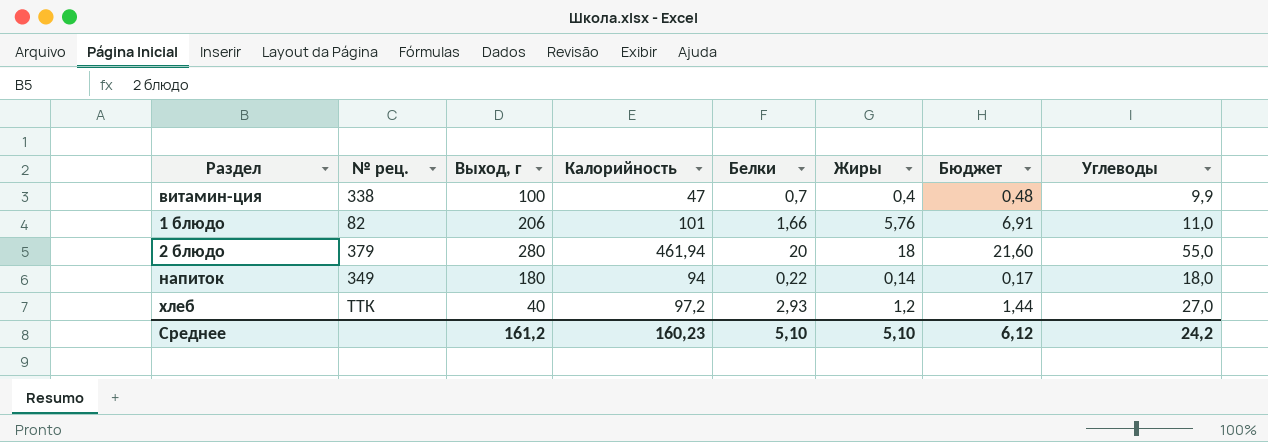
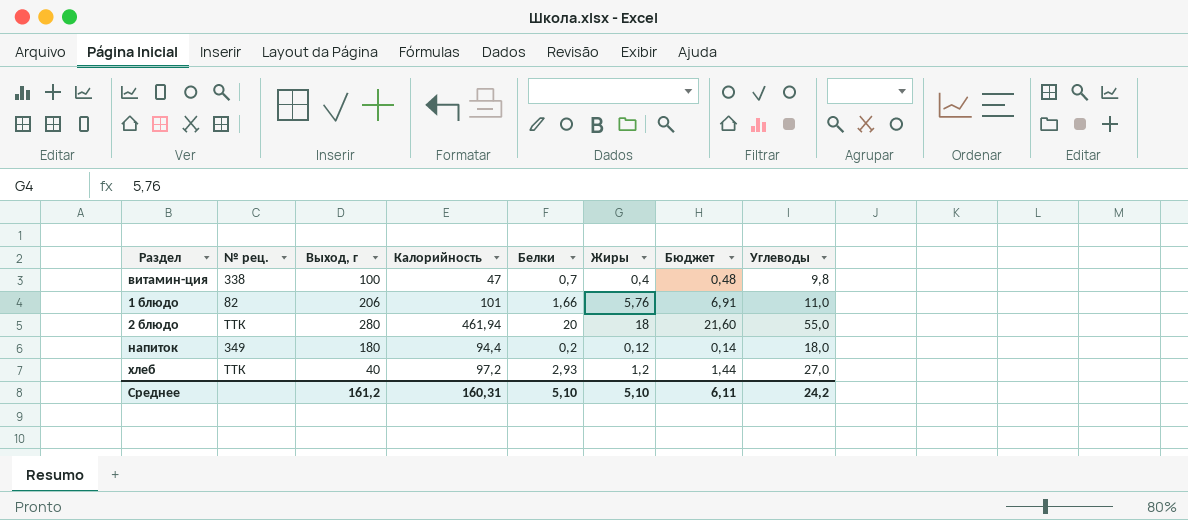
витамин-ция | Углеводы: 9,9 -> 9,8
2 блюдо | № рец.: 379 -> ТТК
напиток | Калорийность: 94 -> 94,4
напиток | Белки: 0,22 -> 0,2
напиток | Жиры: 0,14 -> 0,12
напиток | Бюджет: 0,17 -> 0,14
Среднее | Калорийность: 160,23 -> 160,31
Среднее | Бюджет: 6,12 -> 6,11

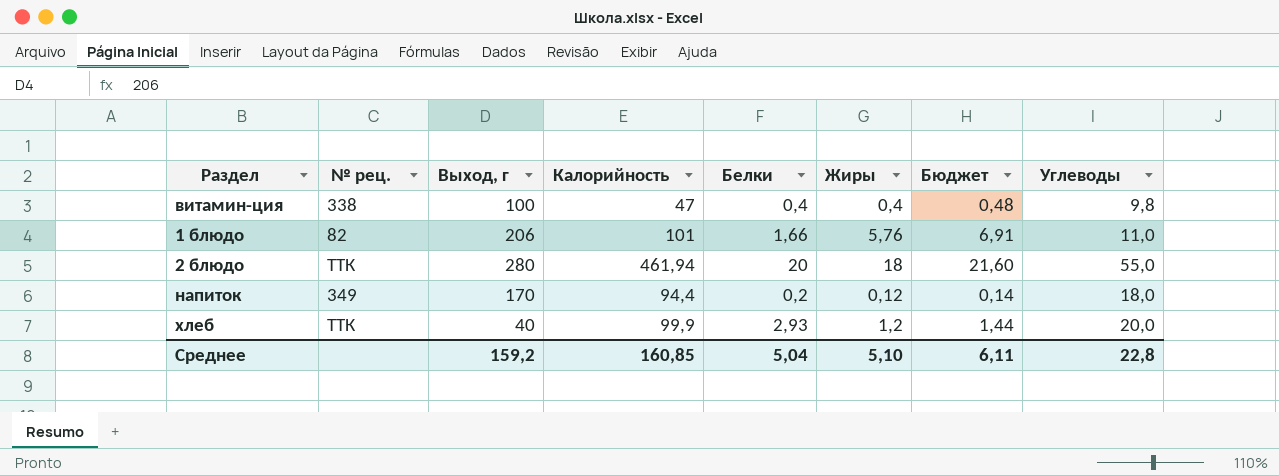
витамин-ция | Белки: 0,7 -> 0,4
напиток | Выход, г: 180 -> 170
хлеб | Калорийность: 97,2 -> 99,9
хлеб | Углеводы: 27,0 -> 20,0
Среднее | Выход, г: 161,2 -> 159,2
Среднее | Калорийность: 160,31 -> 160,85
Среднее | Белки: 5,10 -> 5,04
Среднее | Углеводы: 24,2 -> 22,8

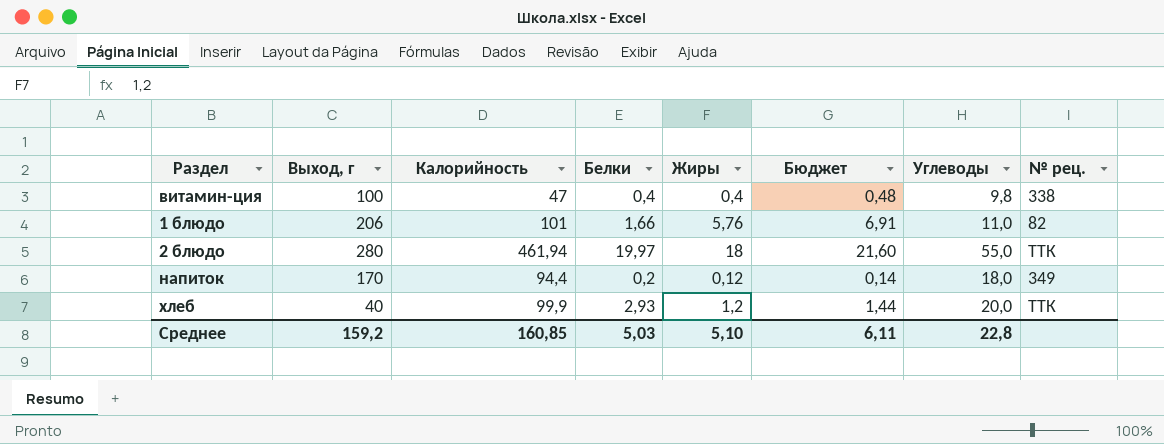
column № рец. | position: 2 -> 8
2 блюдо | Белки: 20 -> 19,97
Среднее | Белки: 5,04 -> 5,03

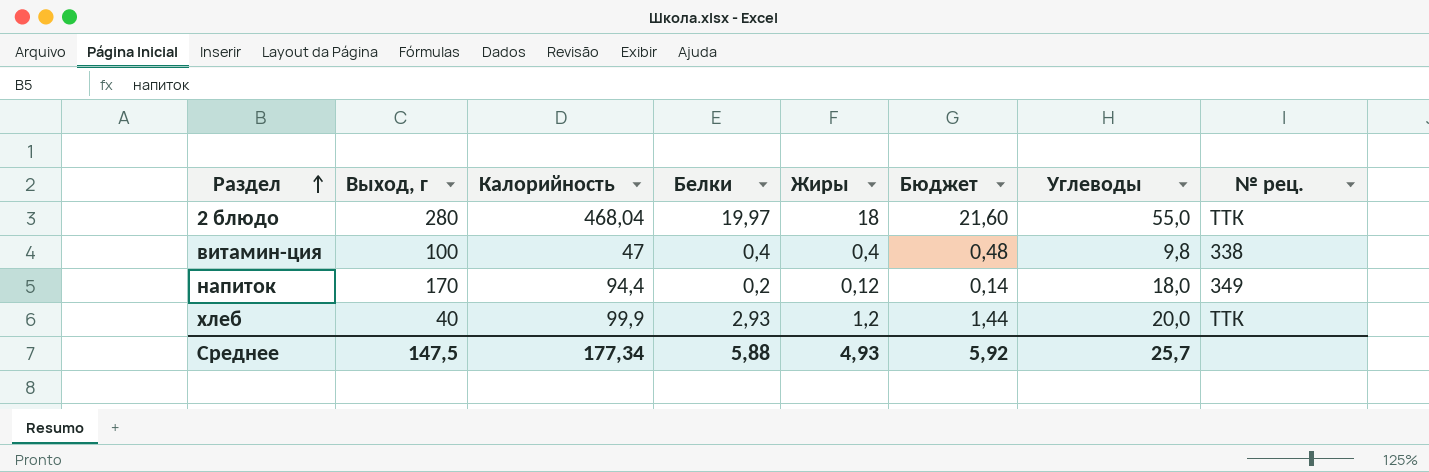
row order: none -> Раздел ascending
row 1 блюдо: 206 | 101 | 1,66 | 5,76 | 6,91 | 11,0 | 82 -> none
2 блюдо | Калорийность: 461,94 -> 468,04
Среднее | Выход, г: 159,2 -> 147,5
Среднее | Калорийность: 160,85 -> 177,34
Среднее | Белки: 5,03 -> 5,88
Среднее | Жиры: 5,10 -> 4,93
Среднее | Бюджет: 6,11 -> 5,92
Среднее | Углеводы: 22,8 -> 25,7

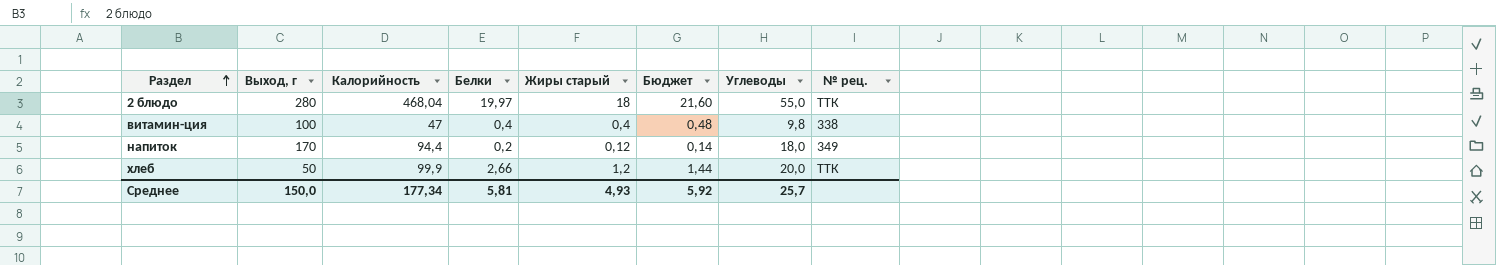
column name: Жиры -> Жиры старый
хлеб | Выход, г: 40 -> 50
хлеб | Белки: 2,93 -> 2,66
Среднее | Выход, г: 147,5 -> 150,0
Среднее | Белки: 5,88 -> 5,81

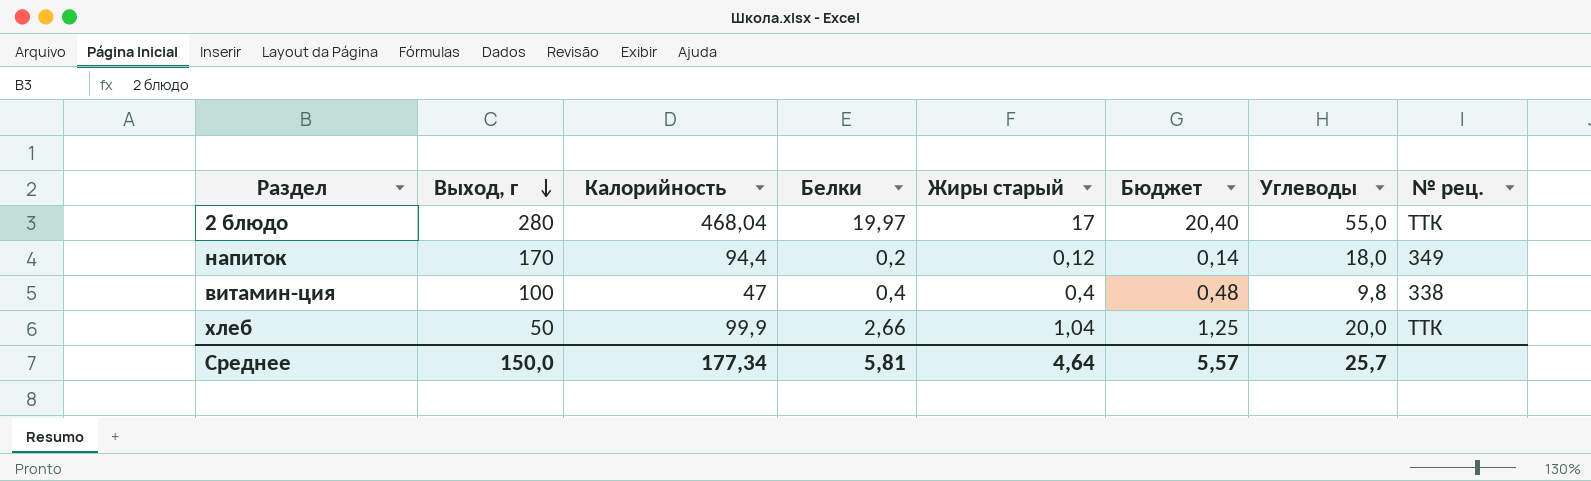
row order: Раздел ascending -> Выход, г descending
2 блюдо | Жиры старый: 18 -> 17
2 блюдо | Бюджет: 21,60 -> 20,40
хлеб | Жиры старый: 1,2 -> 1,04
хлеб | Бюджет: 1,44 -> 1,25
Среднее | Жиры старый: 4,93 -> 4,64
Среднее | Бюджет: 5,92 -> 5,57

